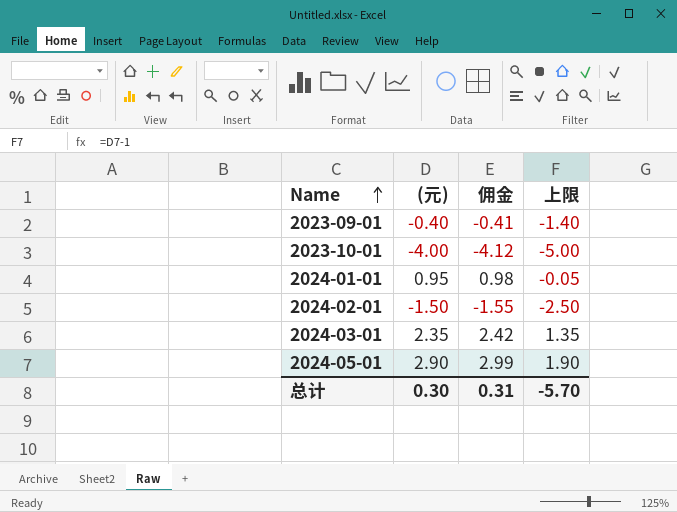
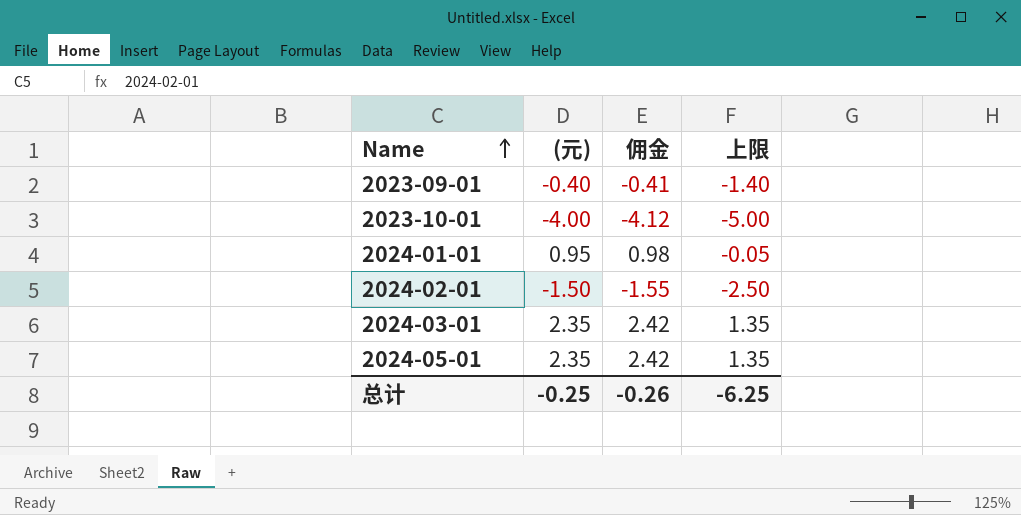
2024-05-01 | (元): 2.90 -> 2.35
2024-05-01 | 佣金: 2.99 -> 2.42
2024-05-01 | 上限: 1.90 -> 1.35
总计 | (元): 0.30 -> -0.25
总计 | 佣金: 0.31 -> -0.26
总计 | 上限: -5.70 -> -6.25

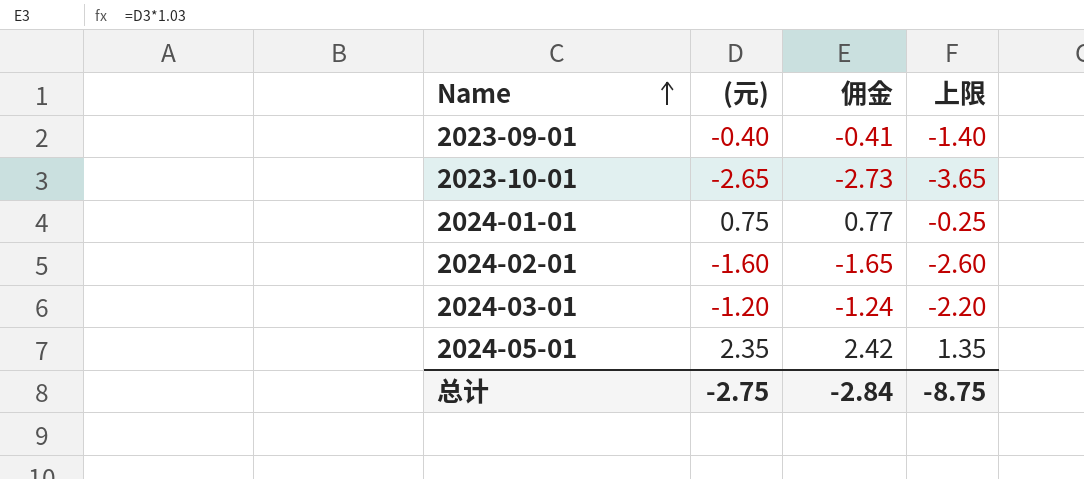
2023-10-01 | (元): -4.00 -> -2.65
2023-10-01 | 佣金: -4.12 -> -2.73
2023-10-01 | 上限: -5.00 -> -3.65
2024-01-01 | (元): 0.95 -> 0.75
2024-01-01 | 佣金: 0.98 -> 0.77
2024-01-01 | 上限: -0.05 -> -0.25
2024-02-01 | (元): -1.50 -> -1.60
2024-02-01 | 佣金: -1.55 -> -1.65
2024-02-01 | 上限: -2.50 -> -2.60
2024-03-01 | (元): 2.35 -> -1.20
2024-03-01 | 佣金: 2.42 -> -1.24
2024-03-01 | 上限: 1.35 -> -2.20
总计 | (元): -0.25 -> -2.75
总计 | 佣金: -0.26 -> -2.84
总计 | 上限: -6.25 -> -8.75

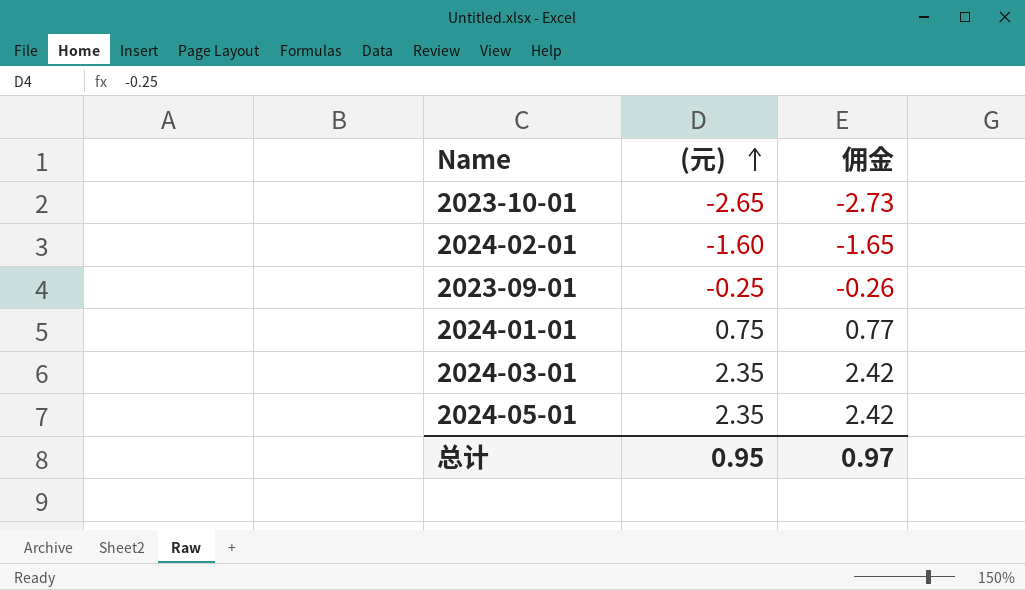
row order: Name ascending -> (元) ascending
column 上限 | formula: [(元)] - 1 -> none
2023-09-01 | (元): -0.40 -> -0.25
2023-09-01 | 佣金: -0.41 -> -0.26
2024-03-01 | (元): -1.20 -> 2.35
2024-03-01 | 佣金: -1.24 -> 2.42
总计 | (元): -2.75 -> 0.95
总计 | 佣金: -2.84 -> 0.97

